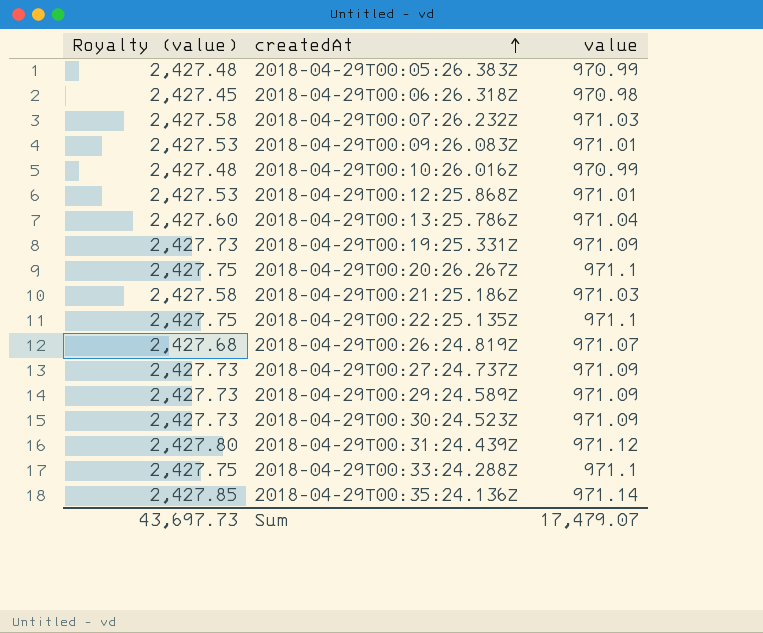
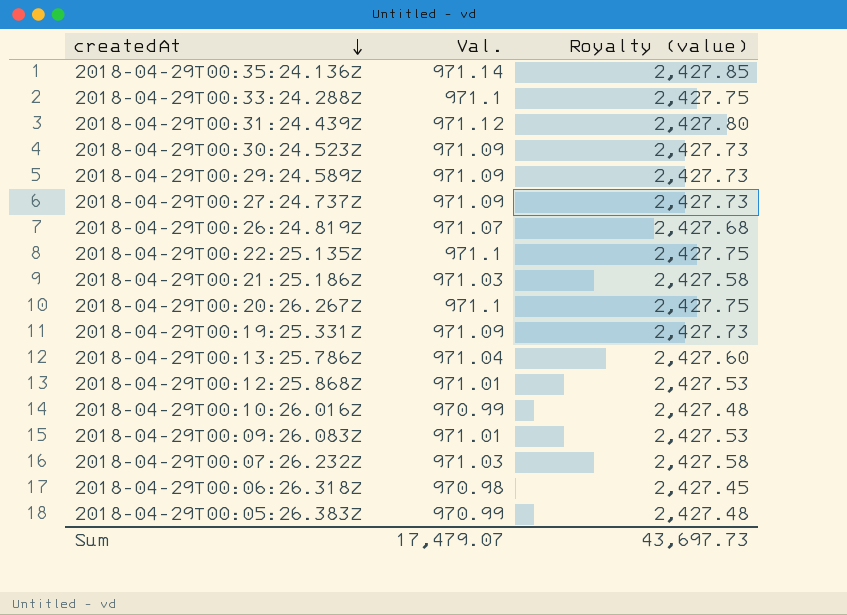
row order: createdAt ascending -> createdAt descending
column name: value -> Val.
column Royalty (value) | position: 1 -> 3

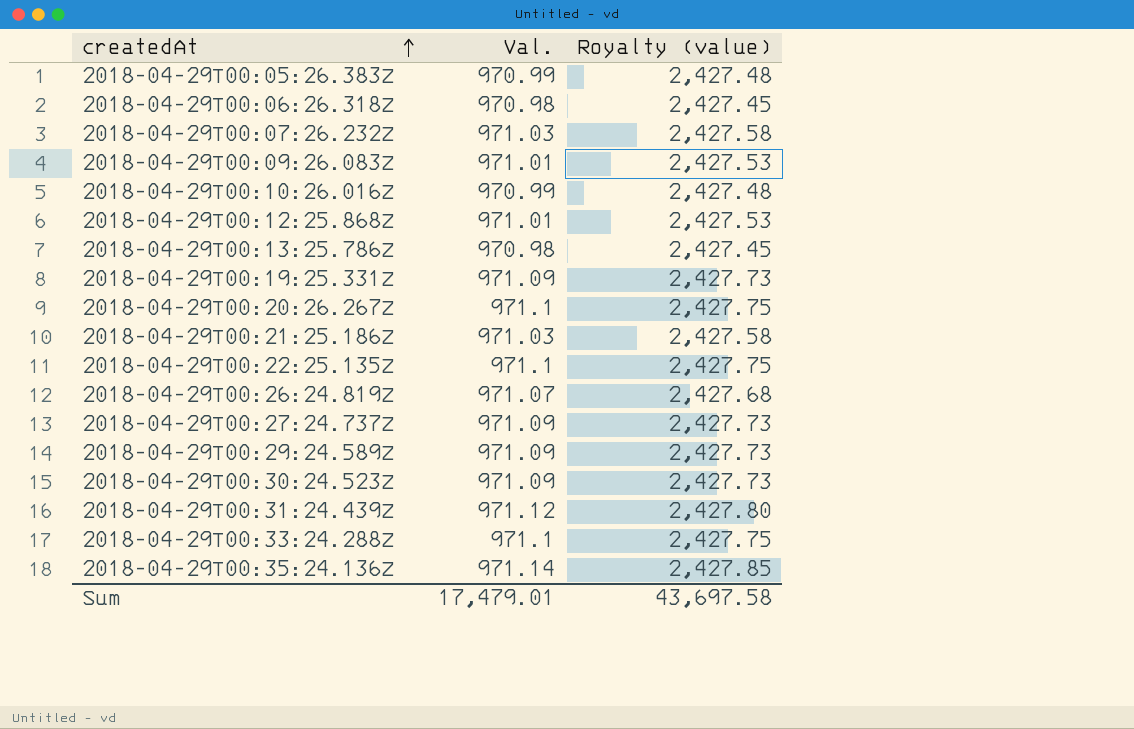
row order: createdAt descending -> createdAt ascending
2018-04-29T00:13:25.786Z | Val.: 971.04 -> 970.98
2018-04-29T00:13:25.786Z | Royalty (value): 2,427.60 -> 2,427.45
Sum | Val.: 17,479.07 -> 17,479.01
Sum | Royalty (value): 43,697.73 -> 43,697.58

